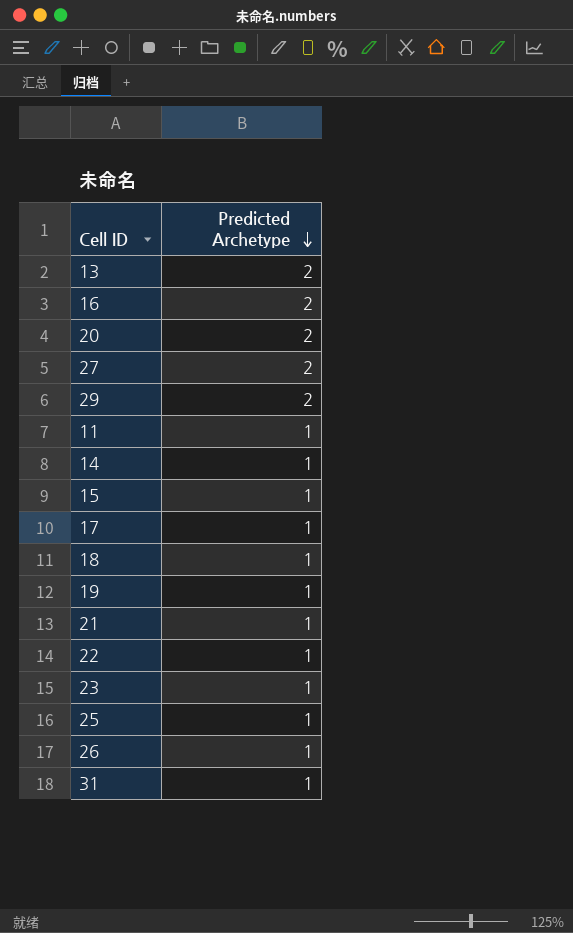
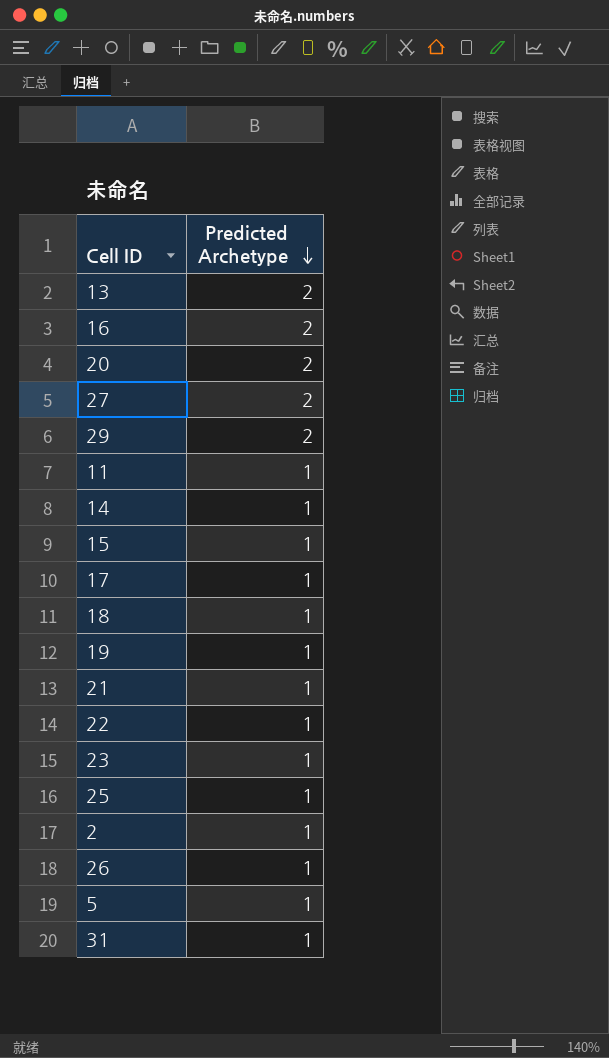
row 2: none -> 1
row 5: none -> 1

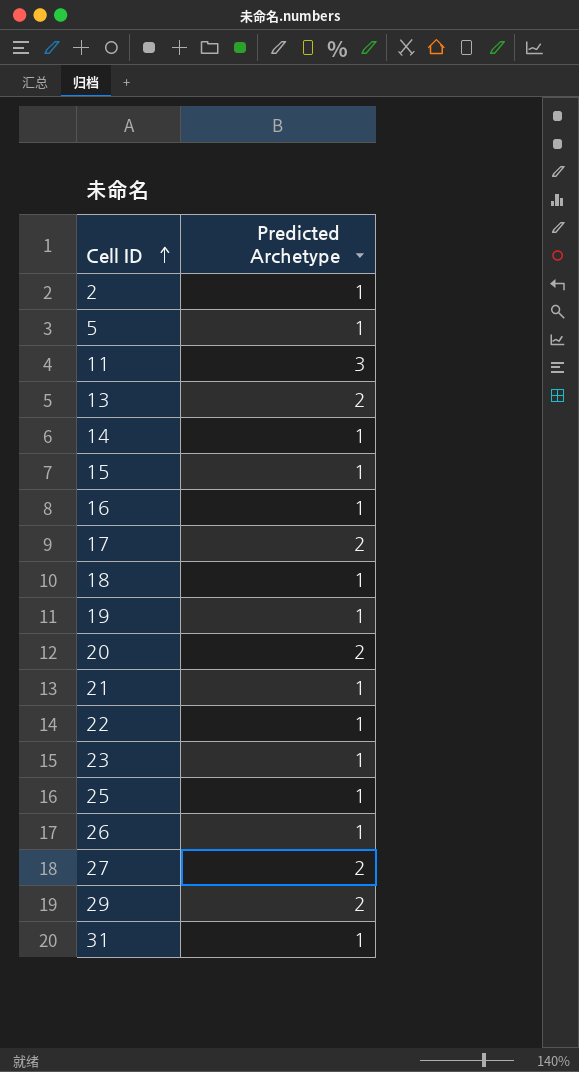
row order: Predicted Archetype descending -> Cell ID ascending
11 | Predicted Archetype: 1 -> 3
16 | Predicted Archetype: 2 -> 1
17 | Predicted Archetype: 1 -> 2

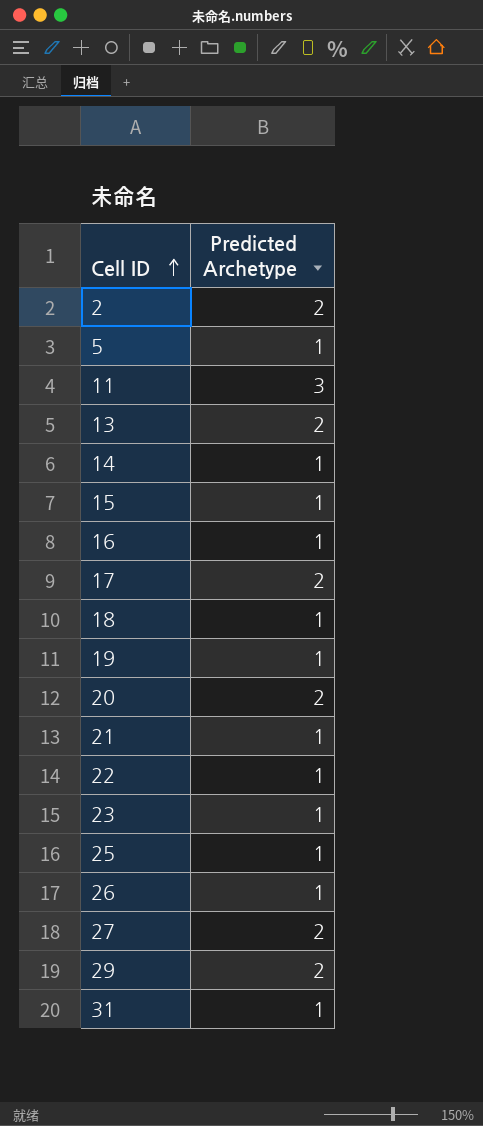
2 | Predicted Archetype: 1 -> 2

